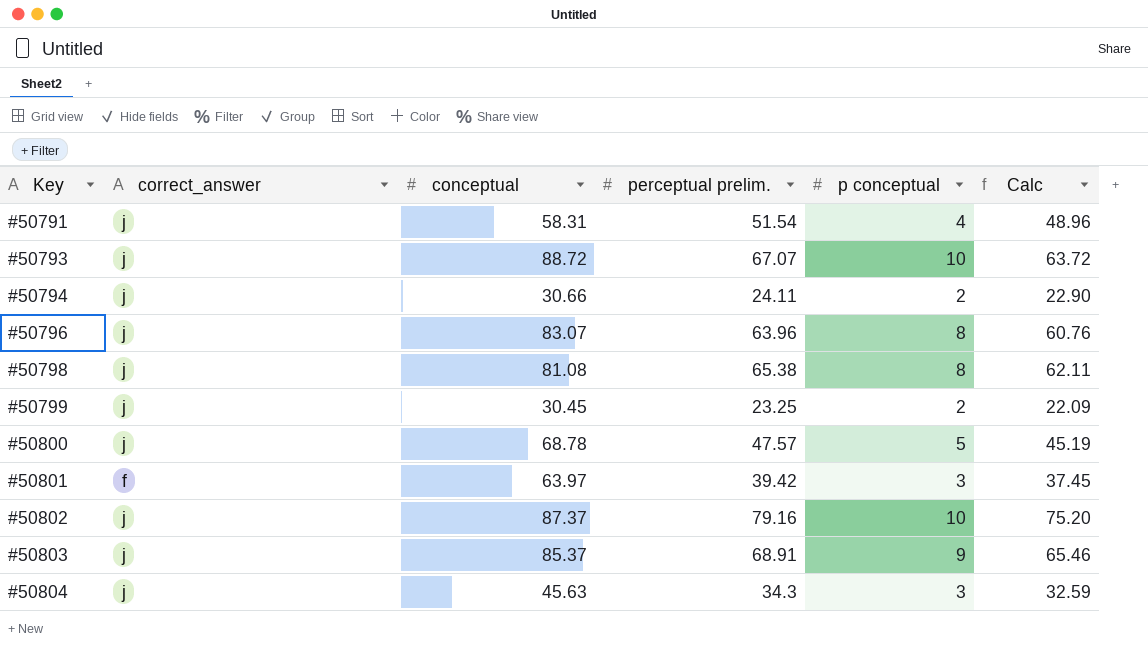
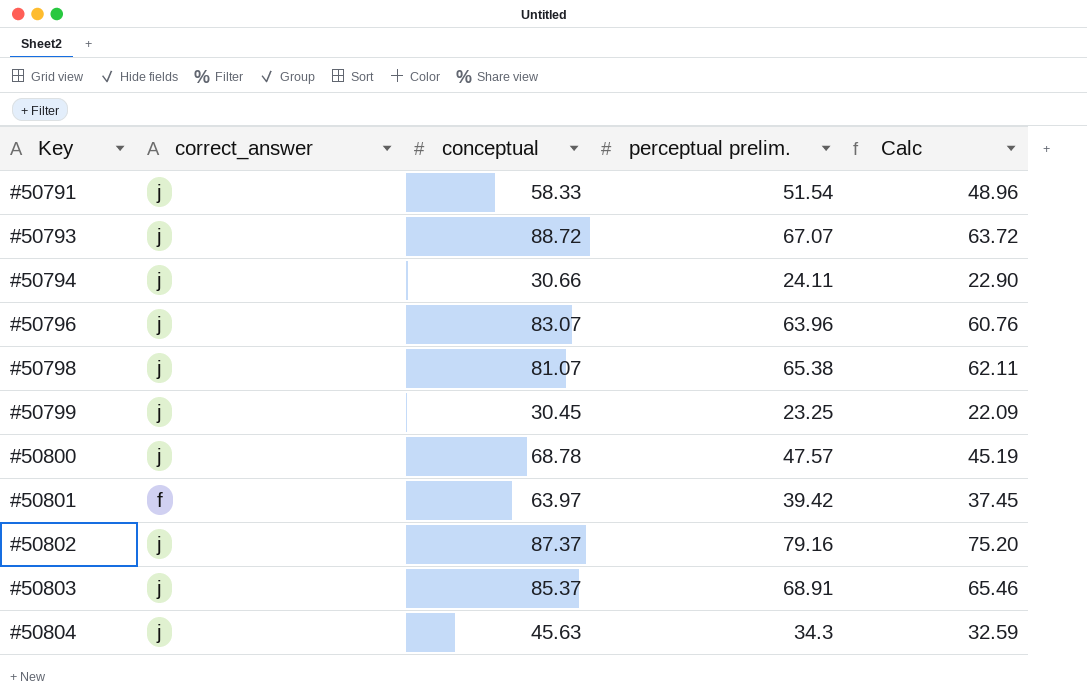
column p conceptual | position: 5 -> none
#50791 | conceptual: 58.31 -> 58.33
#50798 | conceptual: 81.08 -> 81.07

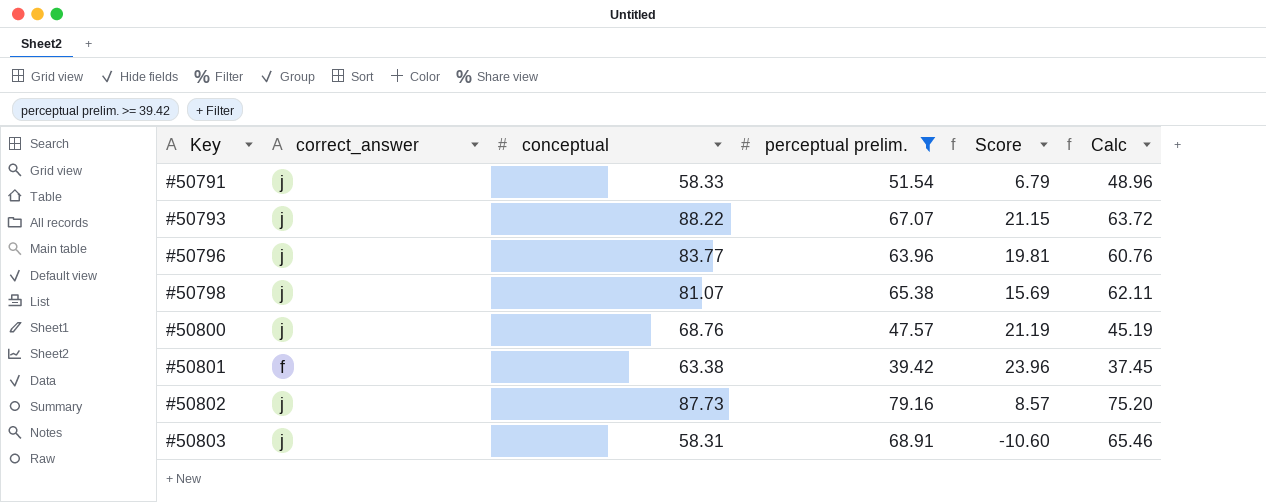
filter: none -> perceptual prelim. >= 39.42
column Score | formula: none -> [conceptual] - [perceptual prelim.]
#50793 | conceptual: 88.72 -> 88.22
#50796 | conceptual: 83.07 -> 83.77
#50800 | conceptual: 68.78 -> 68.76
#50801 | conceptual: 63.97 -> 63.38
#50802 | conceptual: 87.37 -> 87.73
#50803 | conceptual: 85.37 -> 58.31

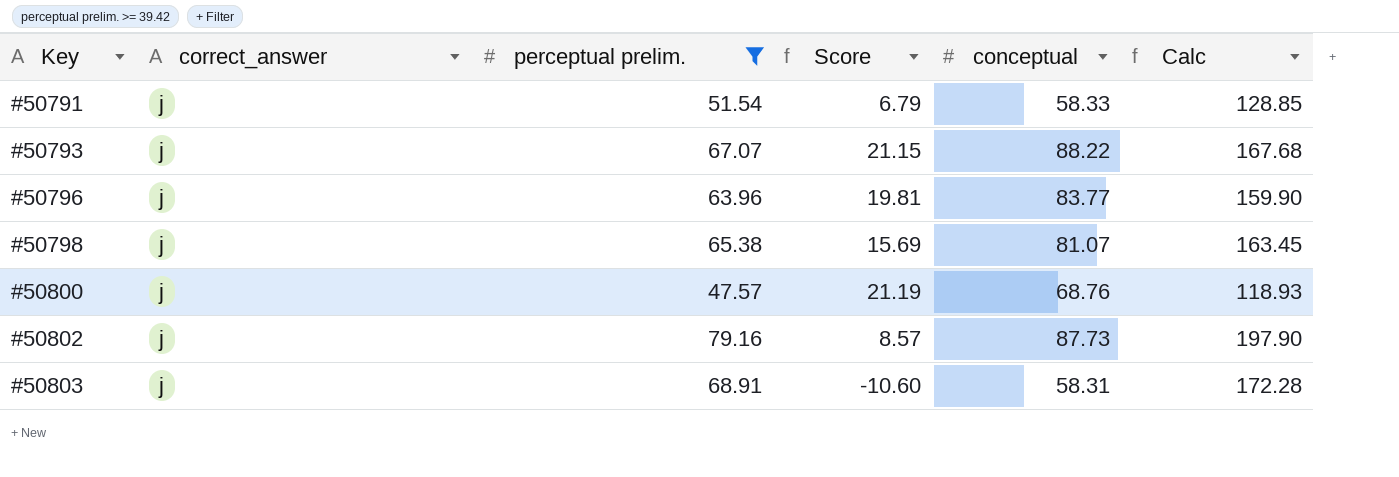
column conceptual | position: 3 -> 5
column Calc | formula: [perceptual prelim.] * 0.95 -> [perceptual prelim.] * 2.5
row #50801: f | 63.38 | 39.42 | 23.96 | 37.45 -> none

